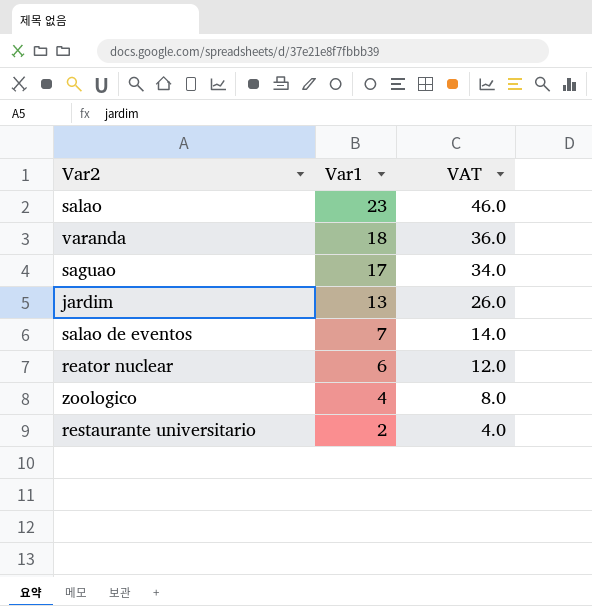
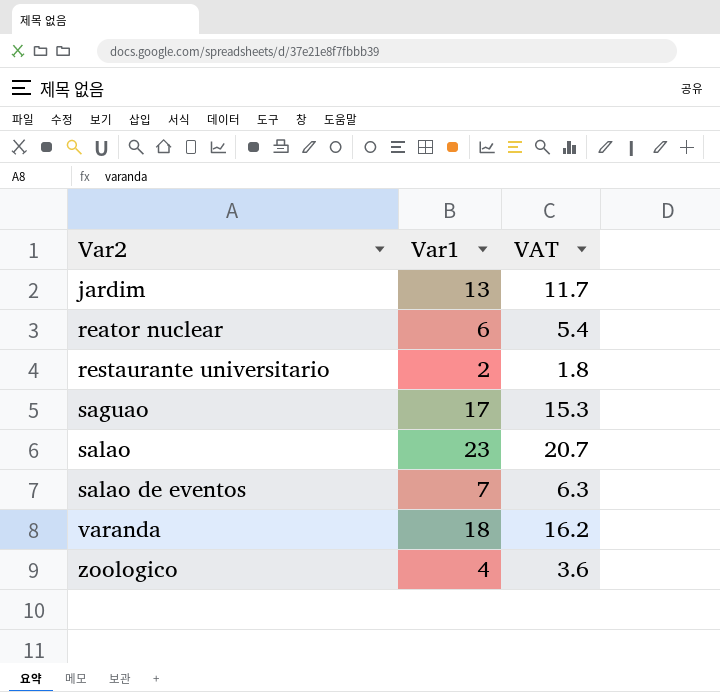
row order: Var1 descending -> Var2 ascending
column VAT | formula: [Var1] * 2 -> [Var1] * 0.9

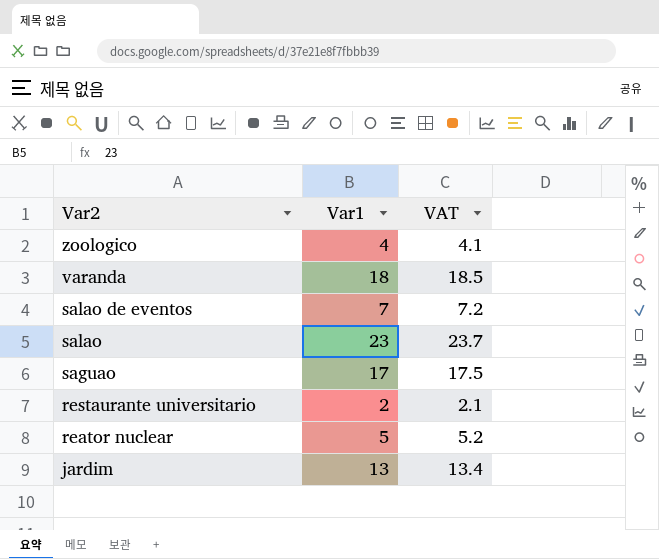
row order: Var2 ascending -> Var2 descending
column VAT | formula: [Var1] * 0.9 -> [Var1] * 1.03
reator nuclear | Var1: 6 -> 5

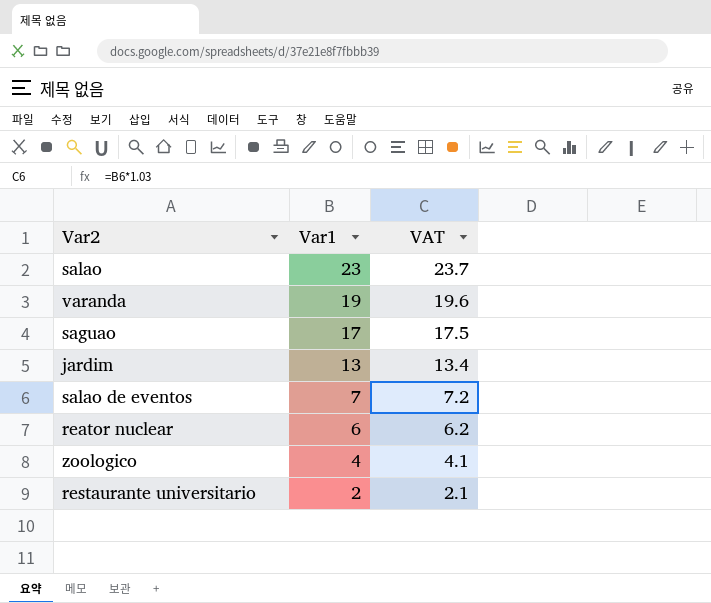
row order: Var2 descending -> Var1 descending
varanda | Var1: 18 -> 19
varanda | VAT: 18.5 -> 19.6
reator nuclear | Var1: 5 -> 6
reator nuclear | VAT: 5.2 -> 6.2

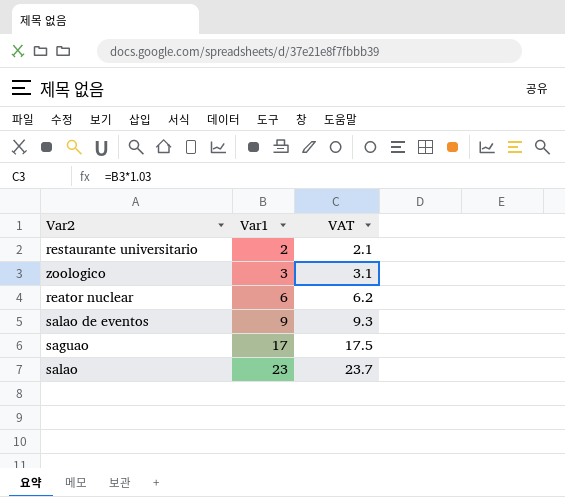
row order: Var1 descending -> Var1 ascending
row varanda: 19 | 19.6 -> none
row jardim: 13 | 13.4 -> none
zoologico | Var1: 4 -> 3
zoologico | VAT: 4.1 -> 3.1
salao de eventos | Var1: 7 -> 9
salao de eventos | VAT: 7.2 -> 9.3

